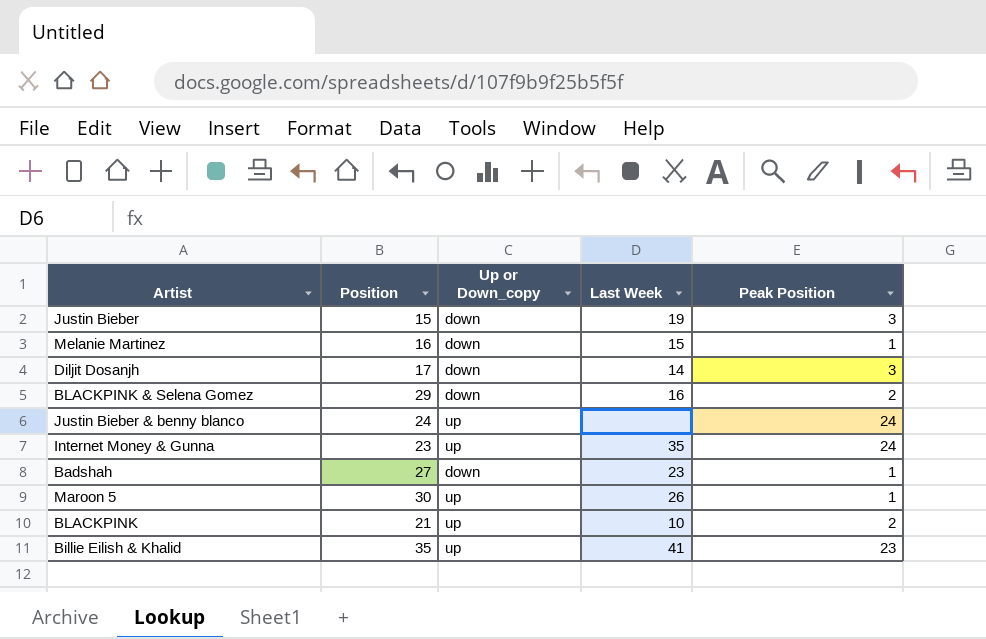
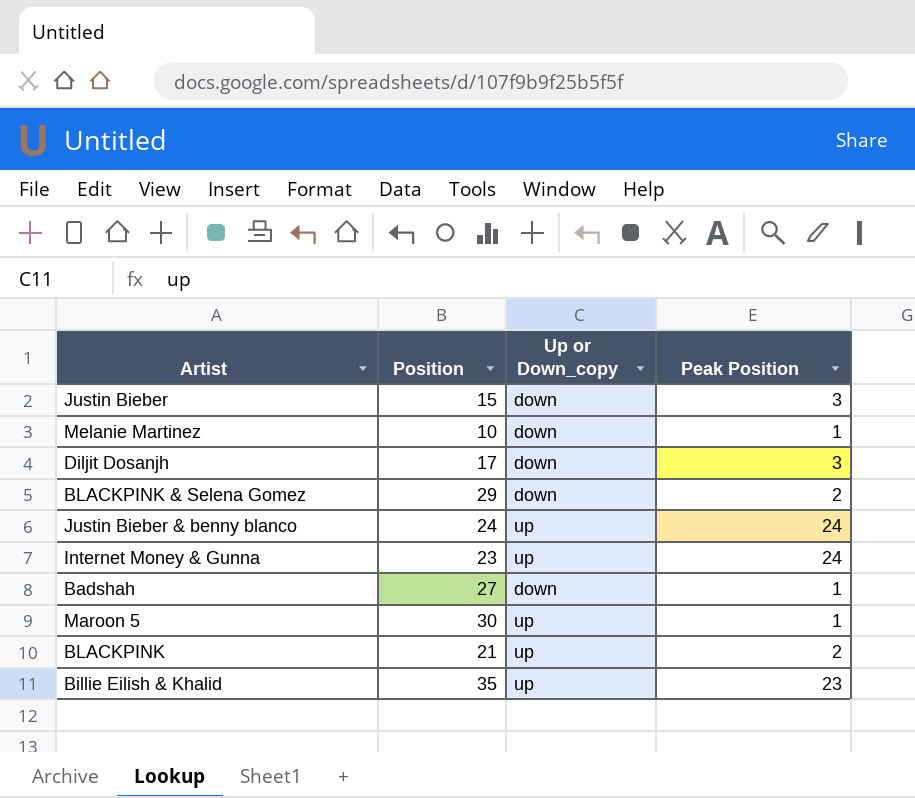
column Last Week | position: 4 -> none
Melanie Martinez | Position: 16 -> 10

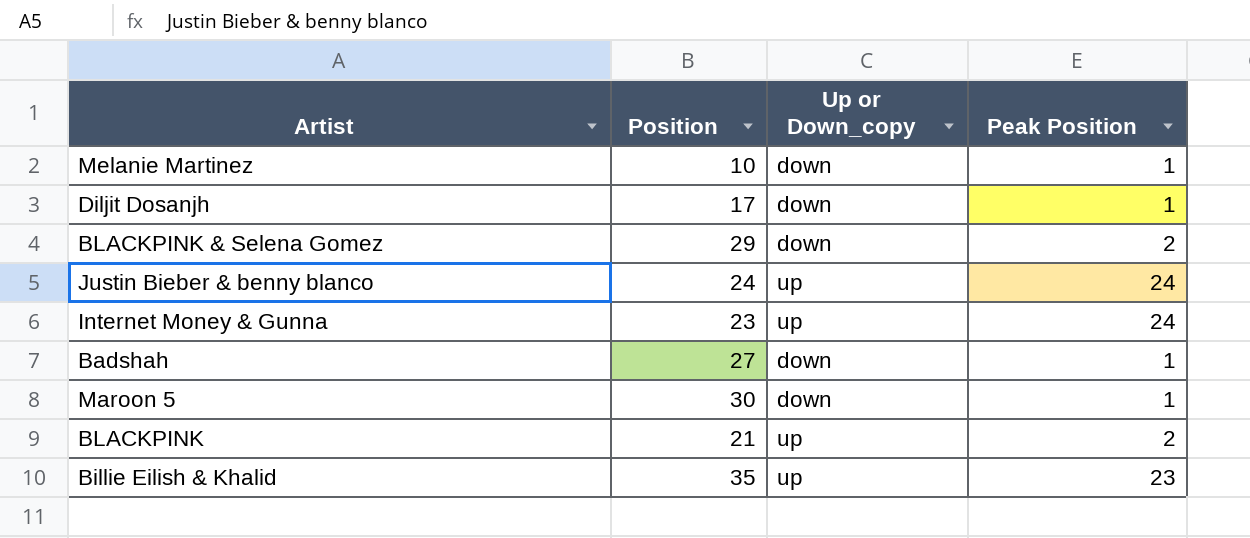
row Justin Bieber: 15 | down | 3 -> none
Diljit Dosanjh | Peak Position: 3 -> 1
Maroon 5 | Up or Down_copy: up -> down

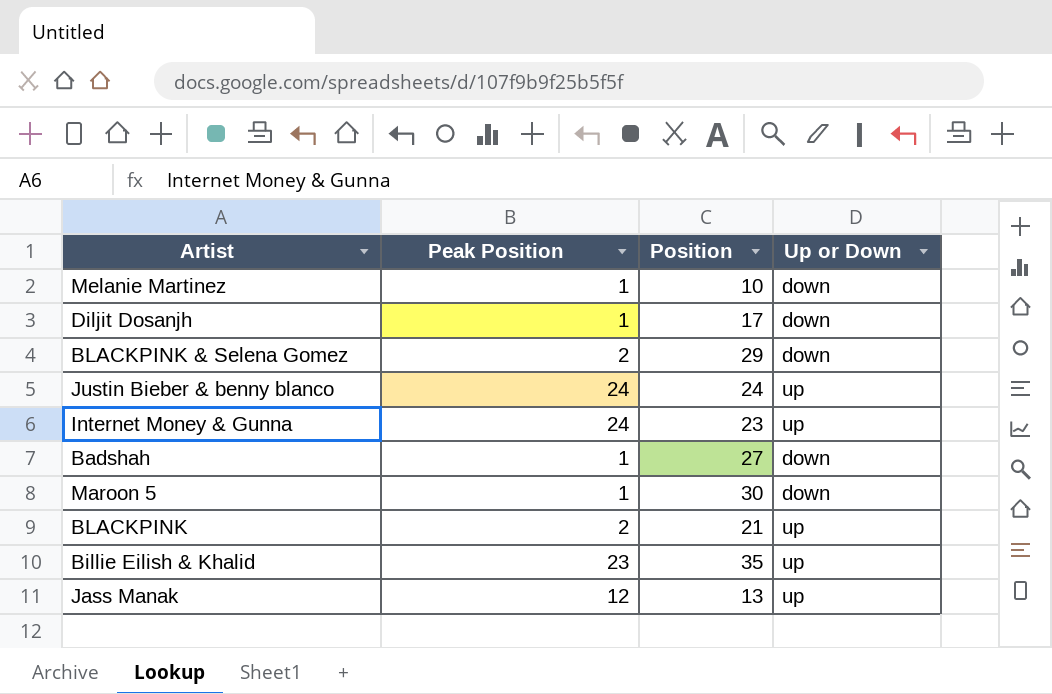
column Peak Position | position: 4 -> 2
column name: Up or Down_copy -> Up or Down
row Jass Manak: none -> 12 | 13 | up

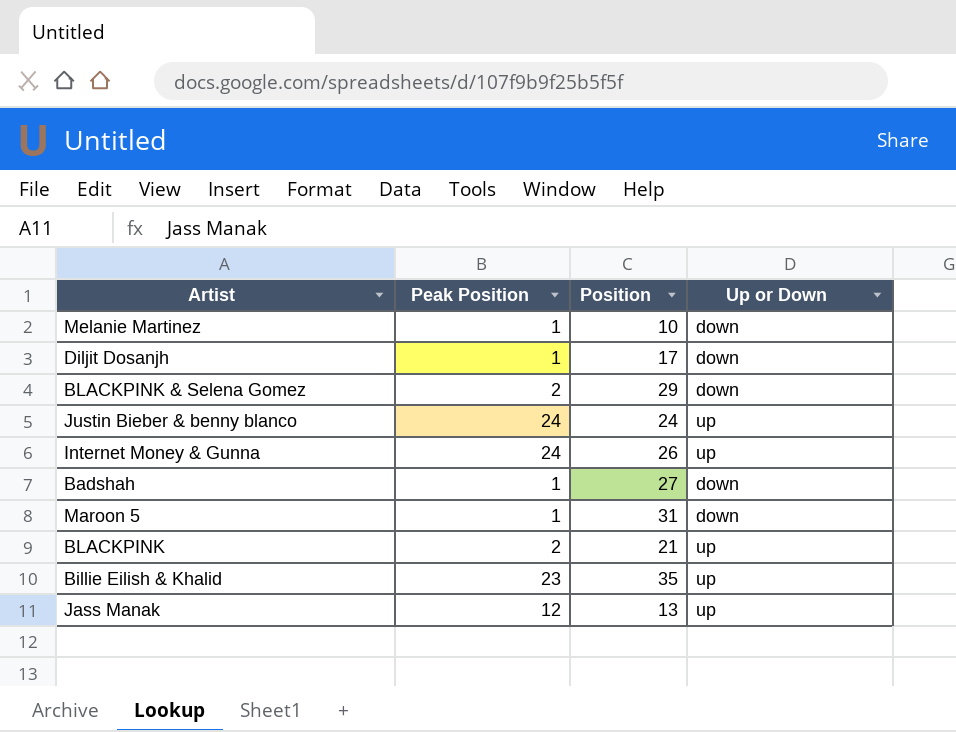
Internet Money & Gunna | Position: 23 -> 26
Maroon 5 | Position: 30 -> 31

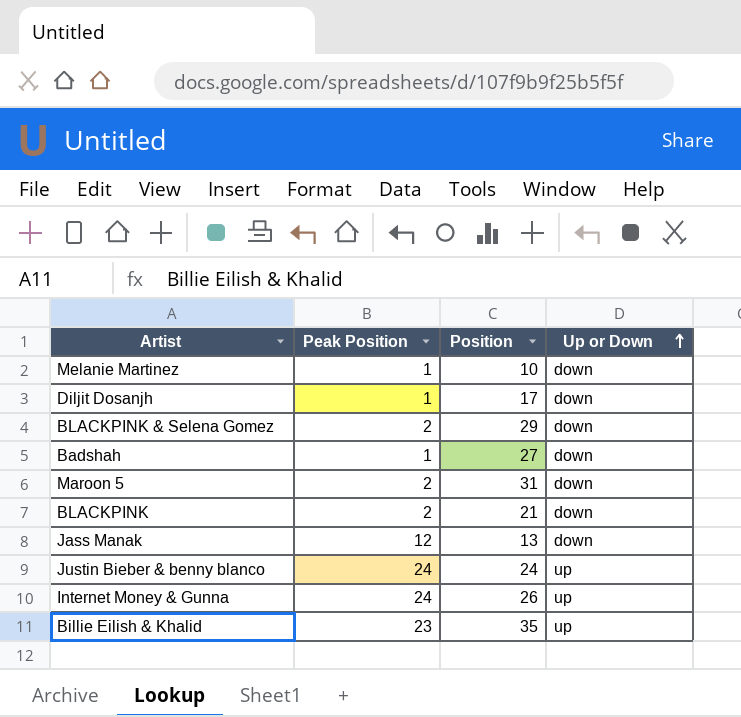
row order: none -> Up or Down ascending
Maroon 5 | Peak Position: 1 -> 2
BLACKPINK | Up or Down: up -> down
Jass Manak | Up or Down: up -> down

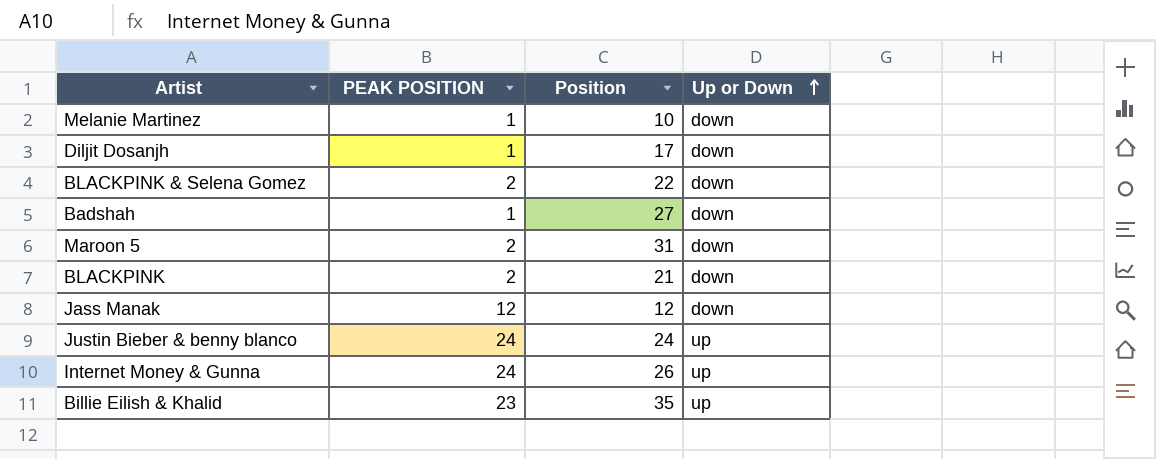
column name: Peak Position -> PEAK POSITION
BLACKPINK & Selena Gomez | Position: 29 -> 22
Jass Manak | Position: 13 -> 12

